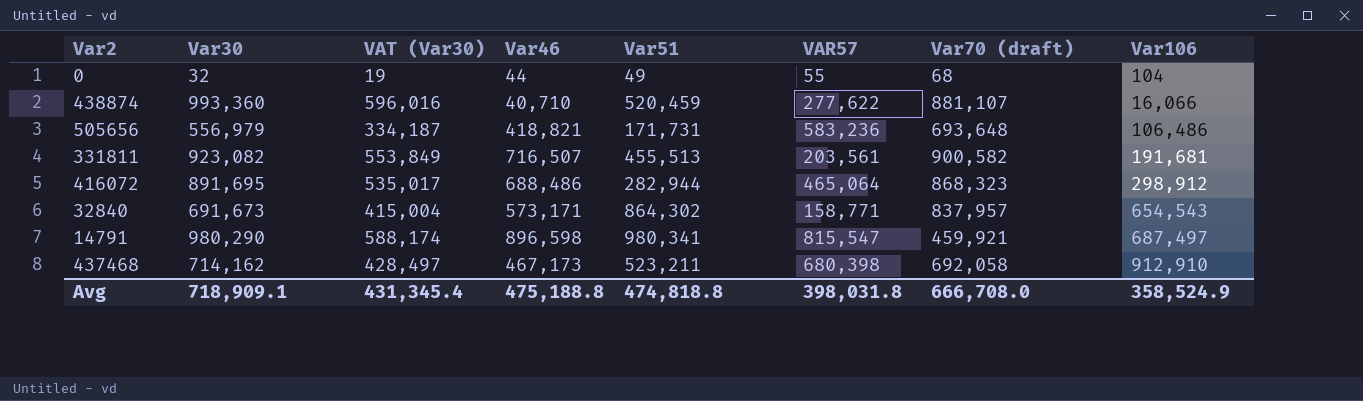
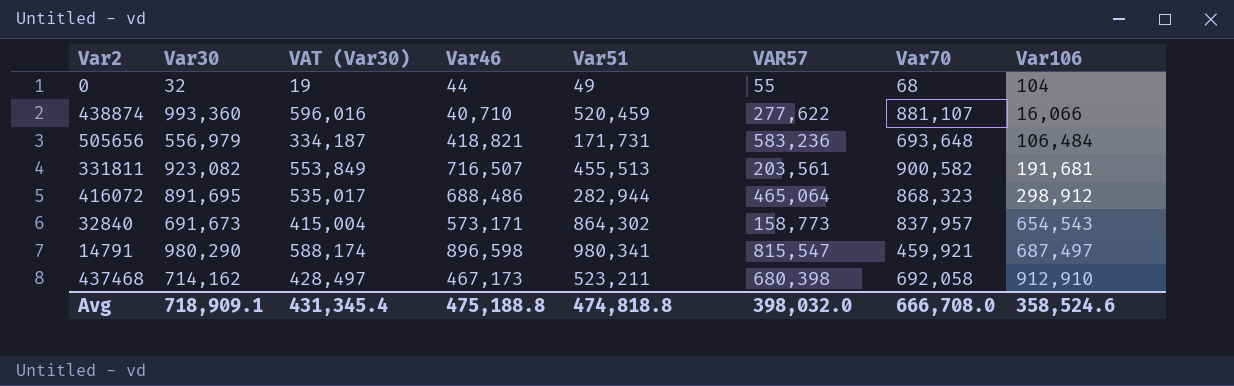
column name: Var70 (draft) -> Var70
505656 | Var106: 106,486 -> 106,484
32840 | VAR57: 158,771 -> 158,773
Avg | VAR57: 398,031.8 -> 398,032.0
Avg | Var106: 358,524.9 -> 358,524.6

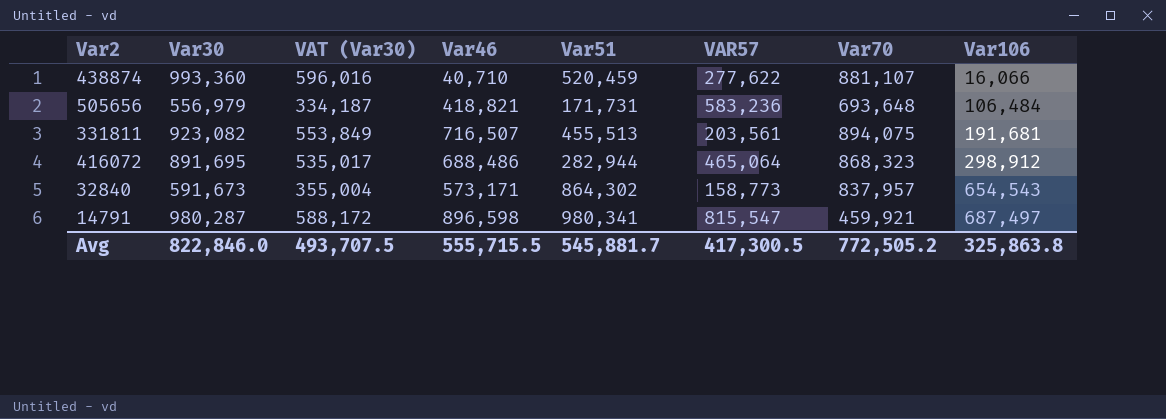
row 0: 32 | 19 | 44 | 49 | 55 | 68 | 104 -> none
row 437468: 714,162 | 428,497 | 467,173 | 523,211 | 680,398 | 692,058 | 912,910 -> none
331811 | Var70: 900,582 -> 894,075
32840 | Var30: 691,673 -> 591,673
32840 | VAT (Var30): 415,004 -> 355,004
14791 | Var30: 980,290 -> 980,287
14791 | VAT (Var30): 588,174 -> 588,172
Avg | Var30: 718,909.1 -> 822,846.0
Avg | VAT (Var30): 431,345.4 -> 493,707.5
Avg | Var46: 475,188.8 -> 555,715.5
Avg | Var51: 474,818.8 -> 545,881.7
Avg | VAR57: 398,032.0 -> 417,300.5
Avg | Var70: 666,708.0 -> 772,505.2
Avg | Var106: 358,524.6 -> 325,863.8

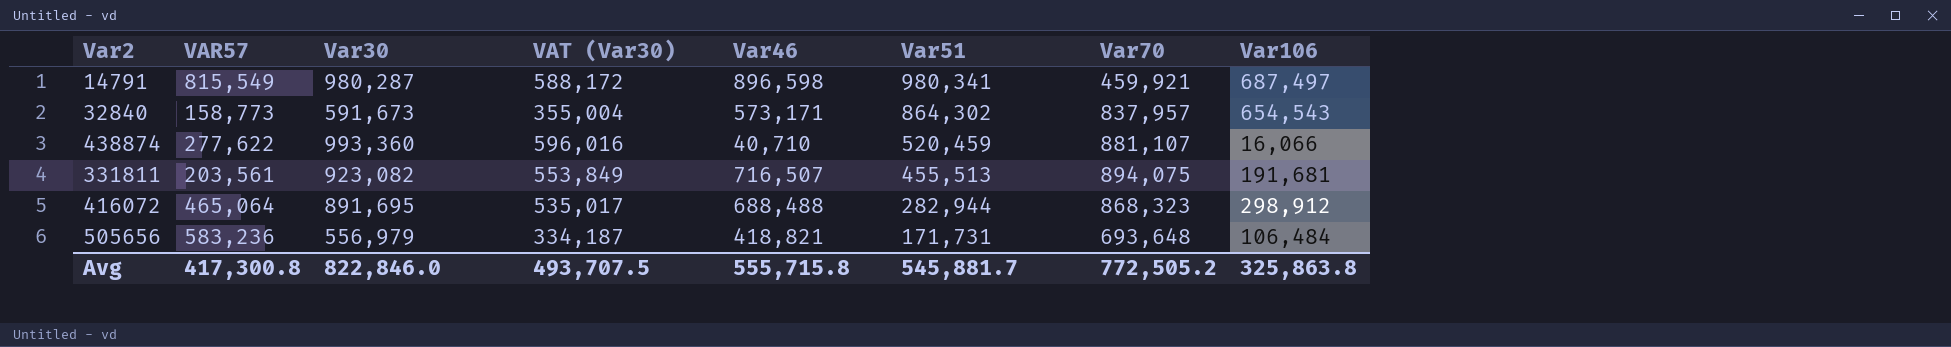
row order: Var106 ascending -> Var51 descending
column VAR57 | position: 6 -> 2
14791 | VAR57: 815,547 -> 815,549
416072 | Var46: 688,486 -> 688,488
Avg | VAR57: 417,300.5 -> 417,300.8
Avg | Var46: 555,715.5 -> 555,715.8

